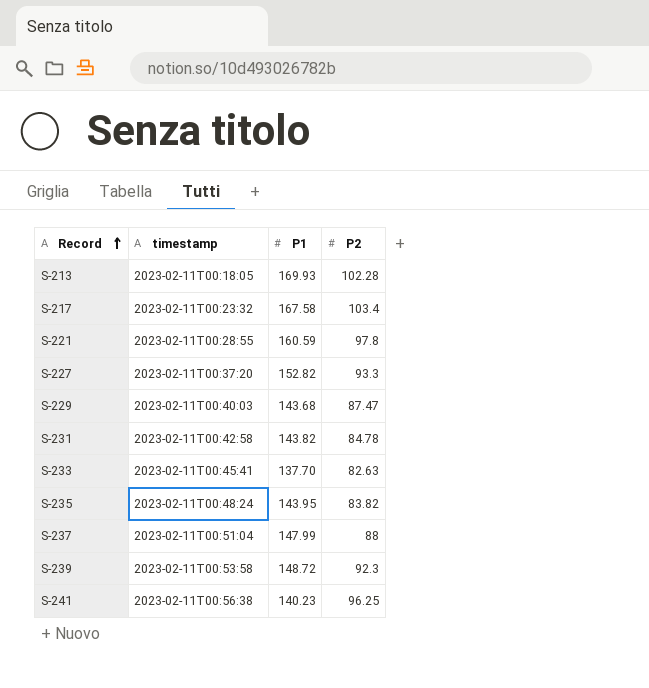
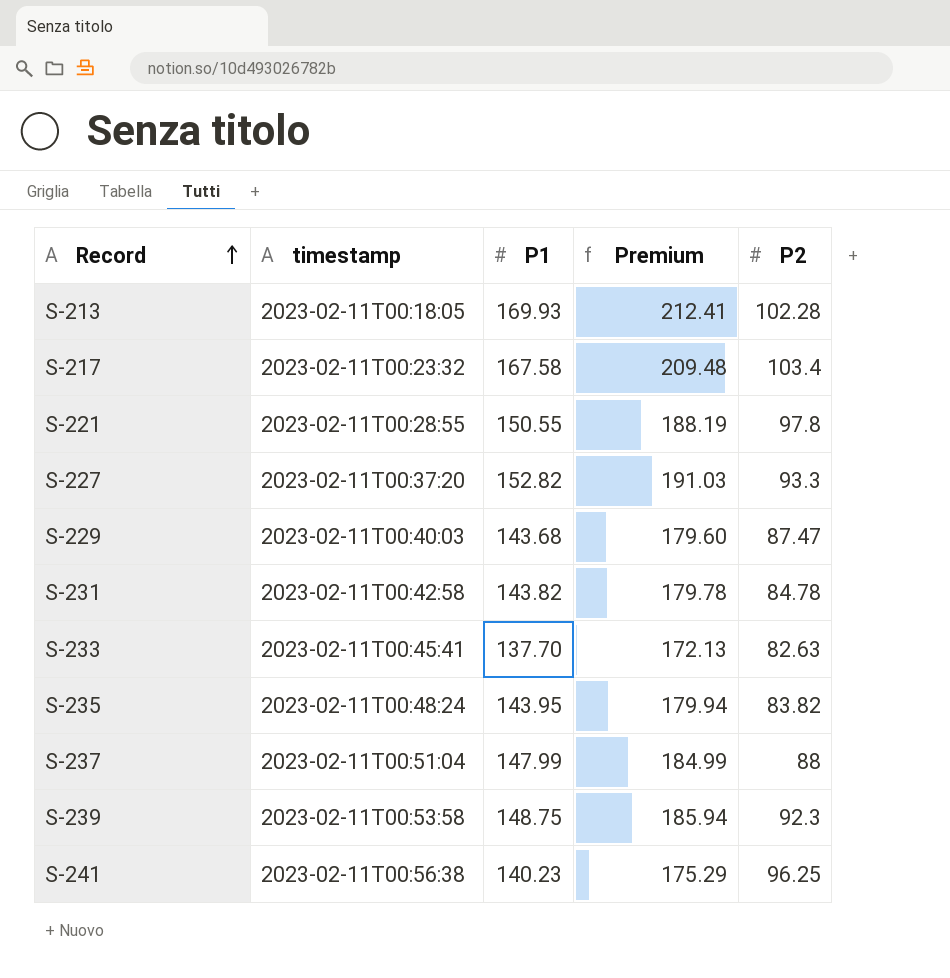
column Premium | formula: none -> [P1] * 1.25
S-221 | P1: 160.59 -> 150.55
S-239 | P1: 148.72 -> 148.75

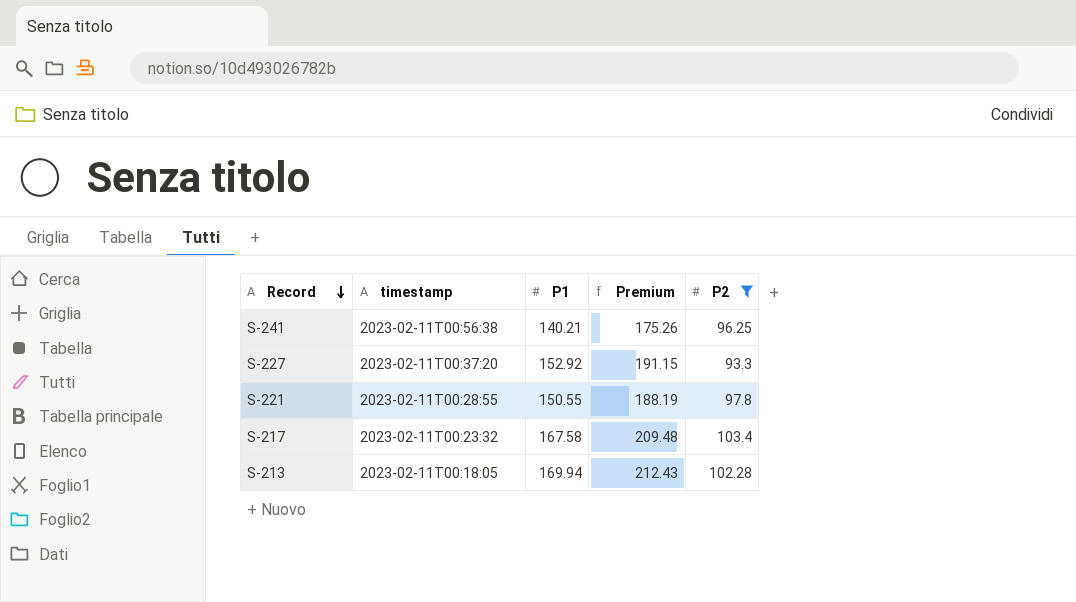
filter: none -> P2 >= 93.3
row order: Record ascending -> Record descending
S-241 | P1: 140.23 -> 140.21
S-241 | Premium: 175.29 -> 175.26
S-227 | P1: 152.82 -> 152.92
S-227 | Premium: 191.03 -> 191.15
S-213 | P1: 169.93 -> 169.94
S-213 | Premium: 212.41 -> 212.43

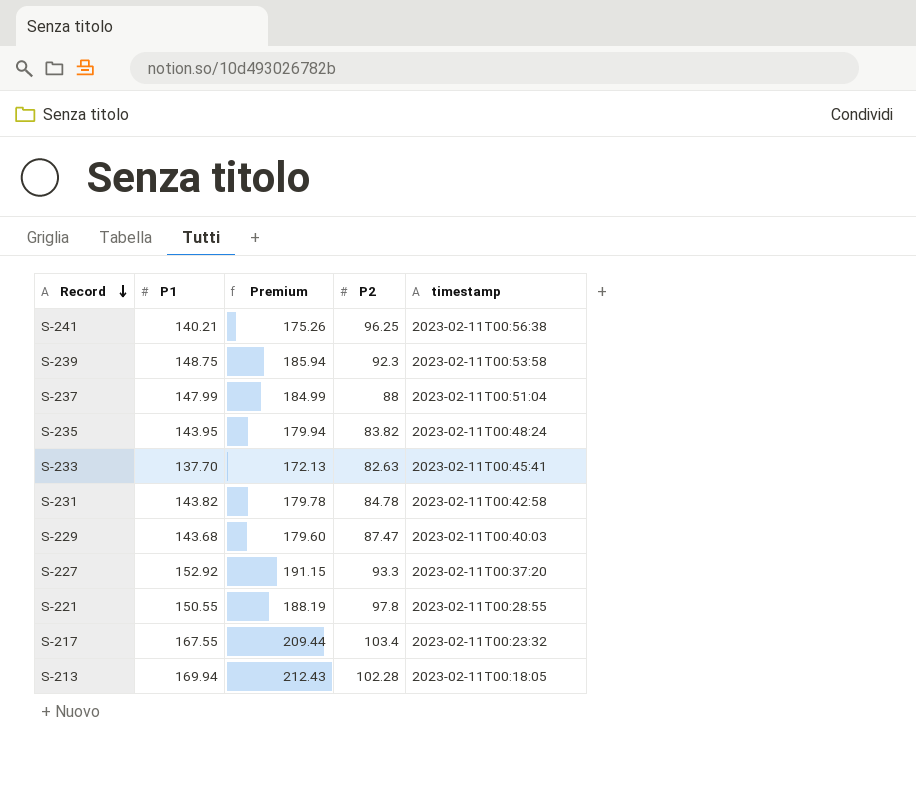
filter: P2 >= 93.3 -> none
column timestamp | position: 2 -> 5
S-217 | P1: 167.58 -> 167.55
S-217 | Premium: 209.48 -> 209.44

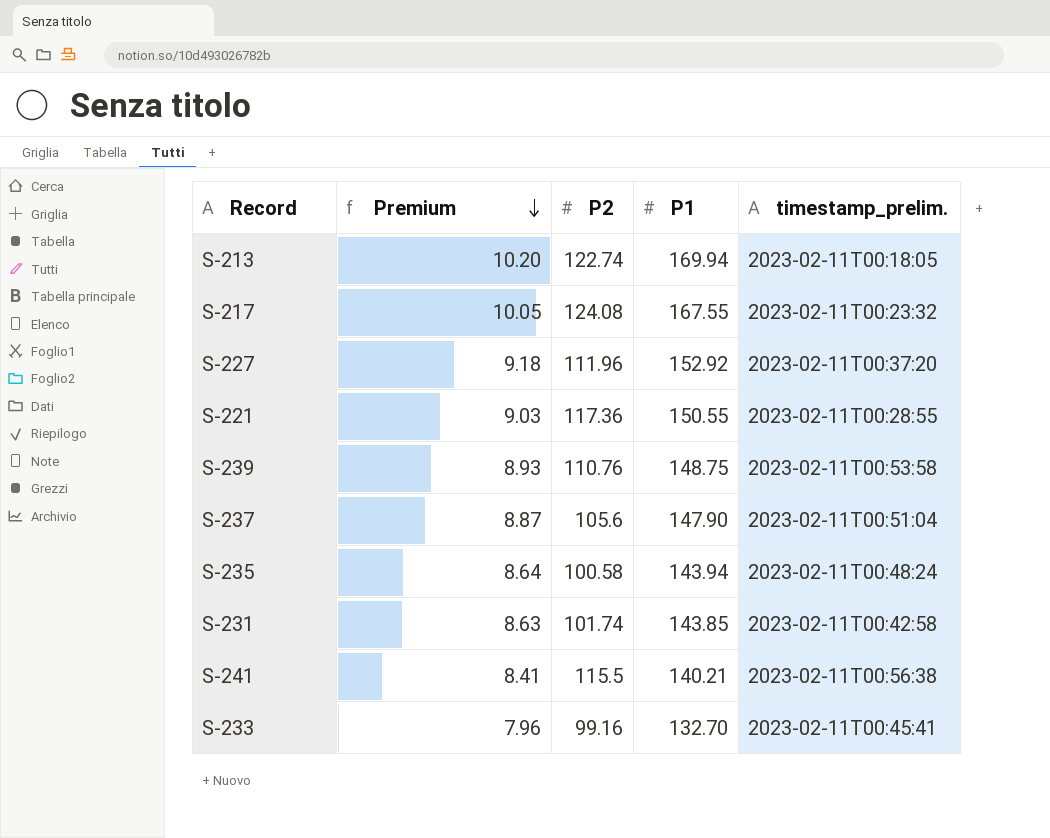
row order: Record descending -> Premium descending
column Premium | formula: [P1] * 1.25 -> [P1] * 0.06
column P1 | position: 2 -> 4
column name: timestamp -> timestamp_prelim.
row S-229: 143.68 | 179.60 | 87.47 | 2023-02-11T00:40:03 -> none
S-213 | P2: 102.28 -> 122.74
S-217 | P2: 103.4 -> 124.08
S-227 | P2: 93.3 -> 111.96
S-221 | P2: 97.8 -> 117.36
S-239 | P2: 92.3 -> 110.76
S-237 | P2: 88 -> 105.6
S-237 | P1: 147.99 -> 147.90
S-235 | P2: 83.82 -> 100.58
S-235 | P1: 143.95 -> 143.94
S-231 | P2: 84.78 -> 101.74
S-231 | P1: 143.82 -> 143.85
S-241 | P2: 96.25 -> 115.5
S-233 | P2: 82.63 -> 99.16
S-233 | P1: 137.70 -> 132.70

